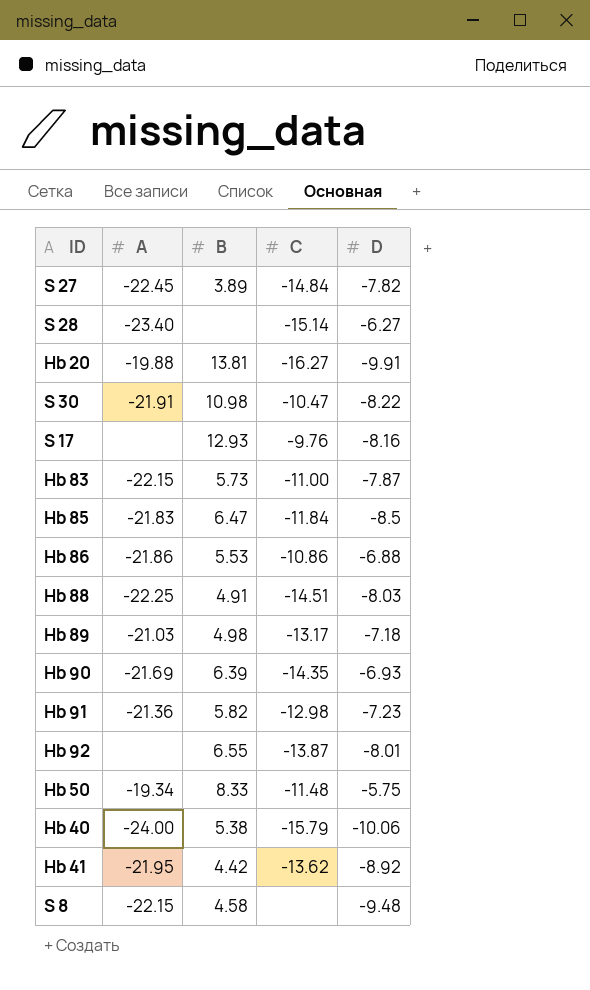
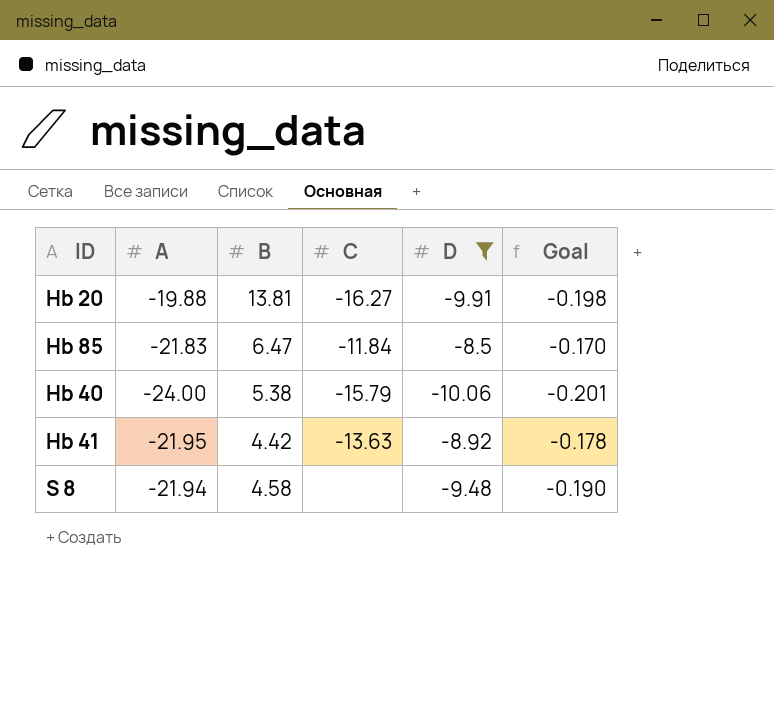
filter: none -> D <= -8.5
column Goal | formula: none -> [D] * 0.02
Hb 41 | C: -13.62 -> -13.63
S 8 | A: -22.15 -> -21.94

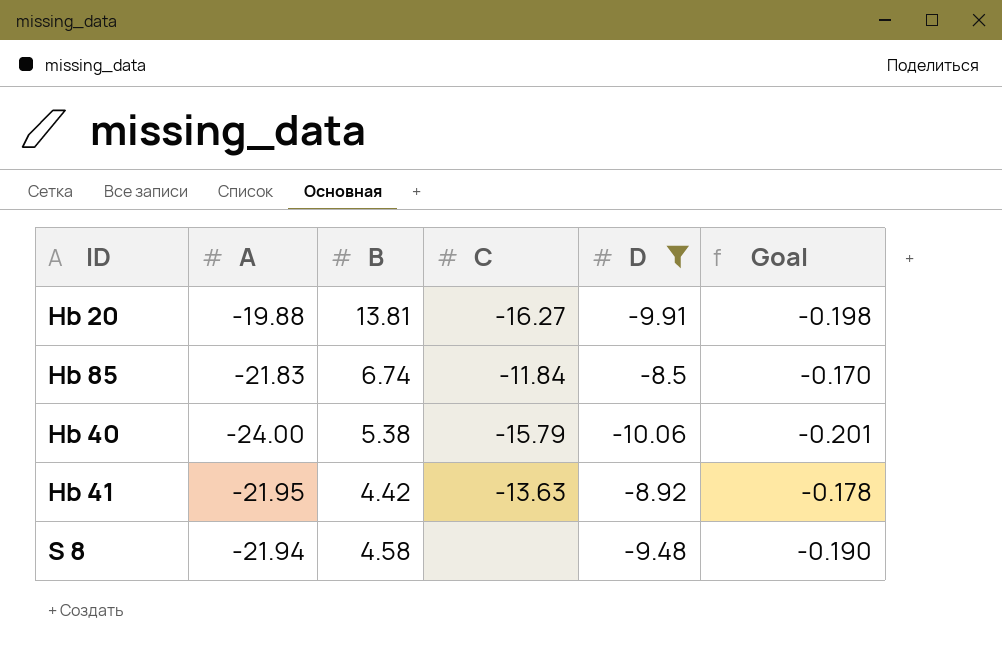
Hb 85 | B: 6.47 -> 6.74

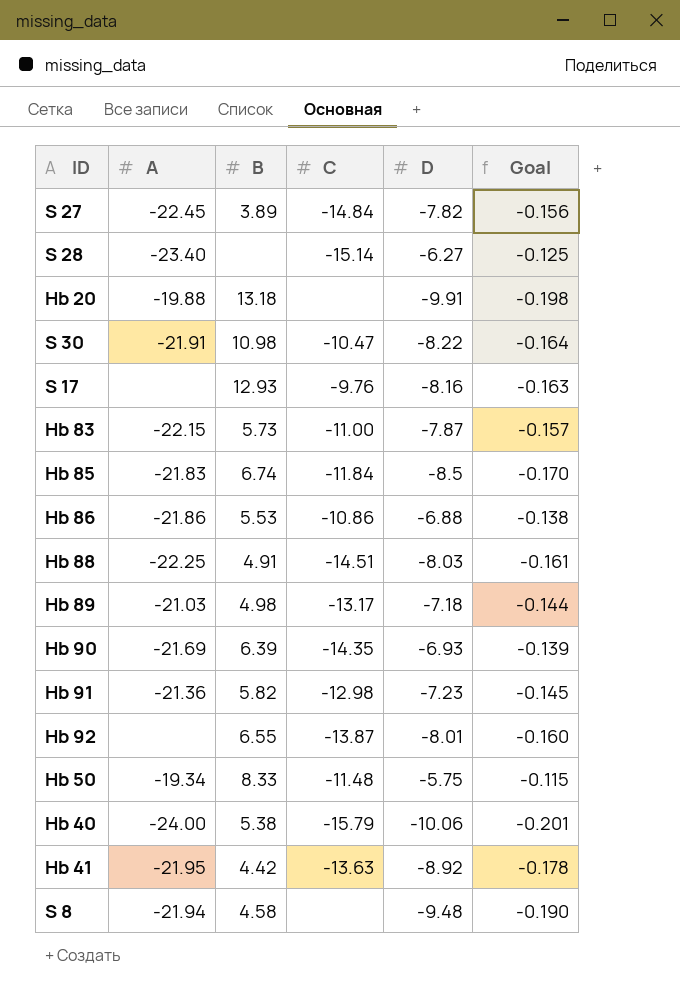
filter: D <= -8.5 -> none
Hb 20 | B: 13.81 -> 13.18
Hb 20 | C: -16.27 -> none

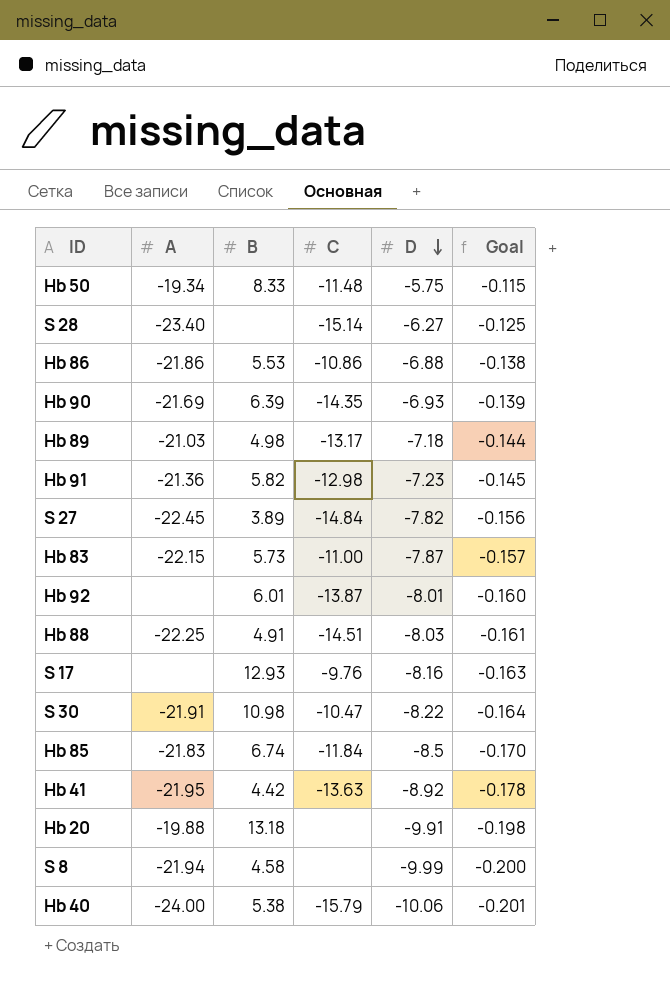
row order: none -> D descending
Hb 92 | B: 6.55 -> 6.01
S 8 | D: -9.48 -> -9.99
S 8 | Goal: -0.190 -> -0.200

